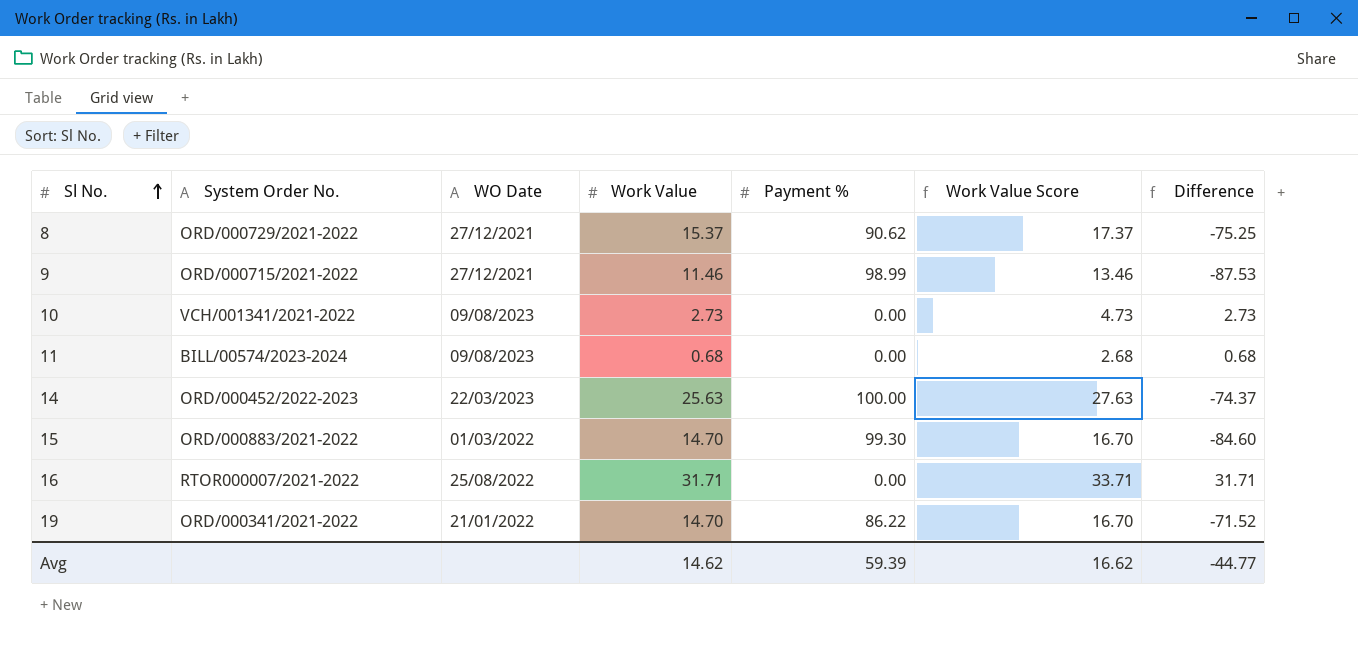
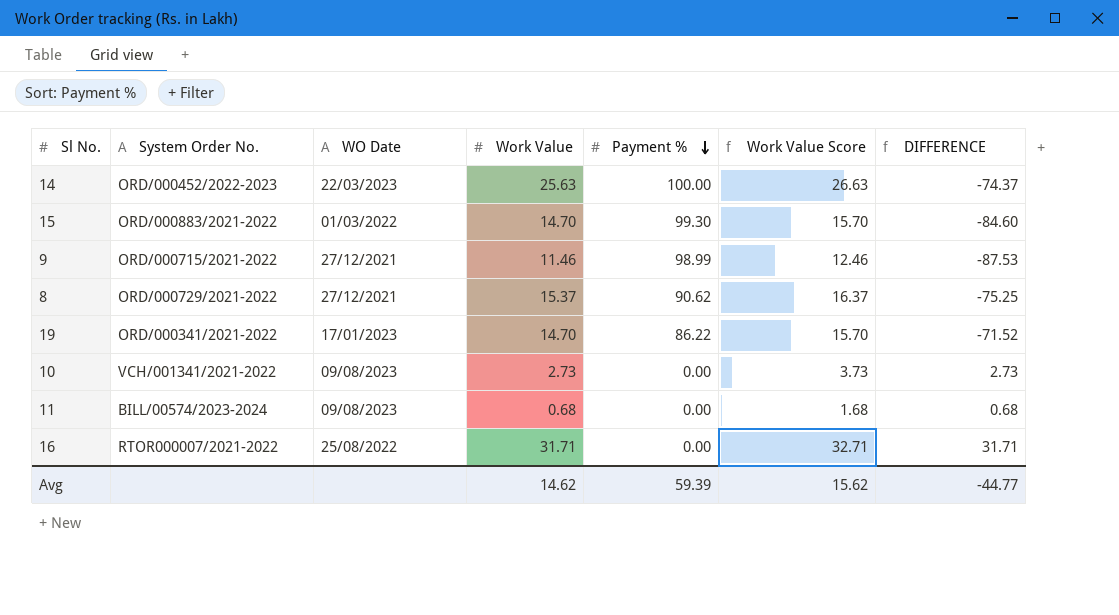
row order: Sl No. ascending -> Payment % descending
column Work Value Score | formula: [Work Value] + 2 -> [Work Value] + 1
column name: Difference -> DIFFERENCE
19 | WO Date: 21/01/2022 -> 17/01/2023
Avg | Work Value Score: 16.62 -> 15.62

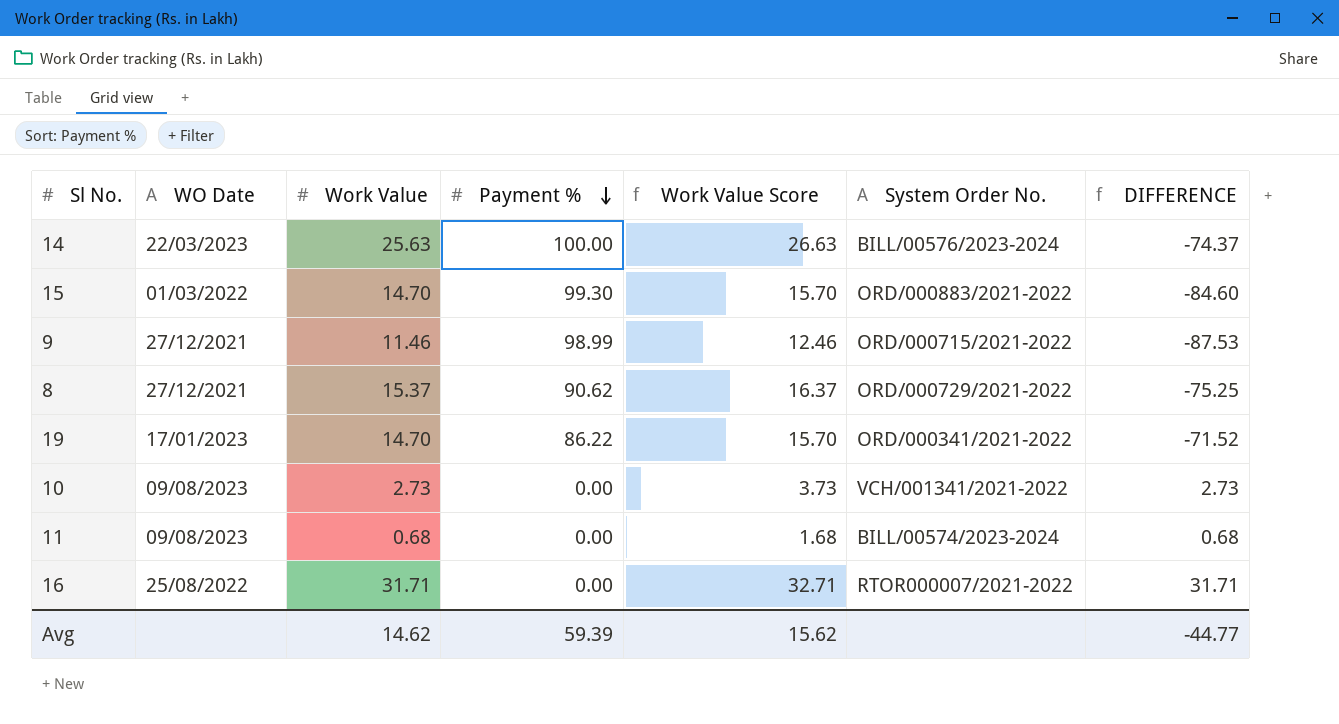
column System Order No. | position: 2 -> 6
14 | System Order No.: ORD/000452/2022-2023 -> BILL/00576/2023-2024

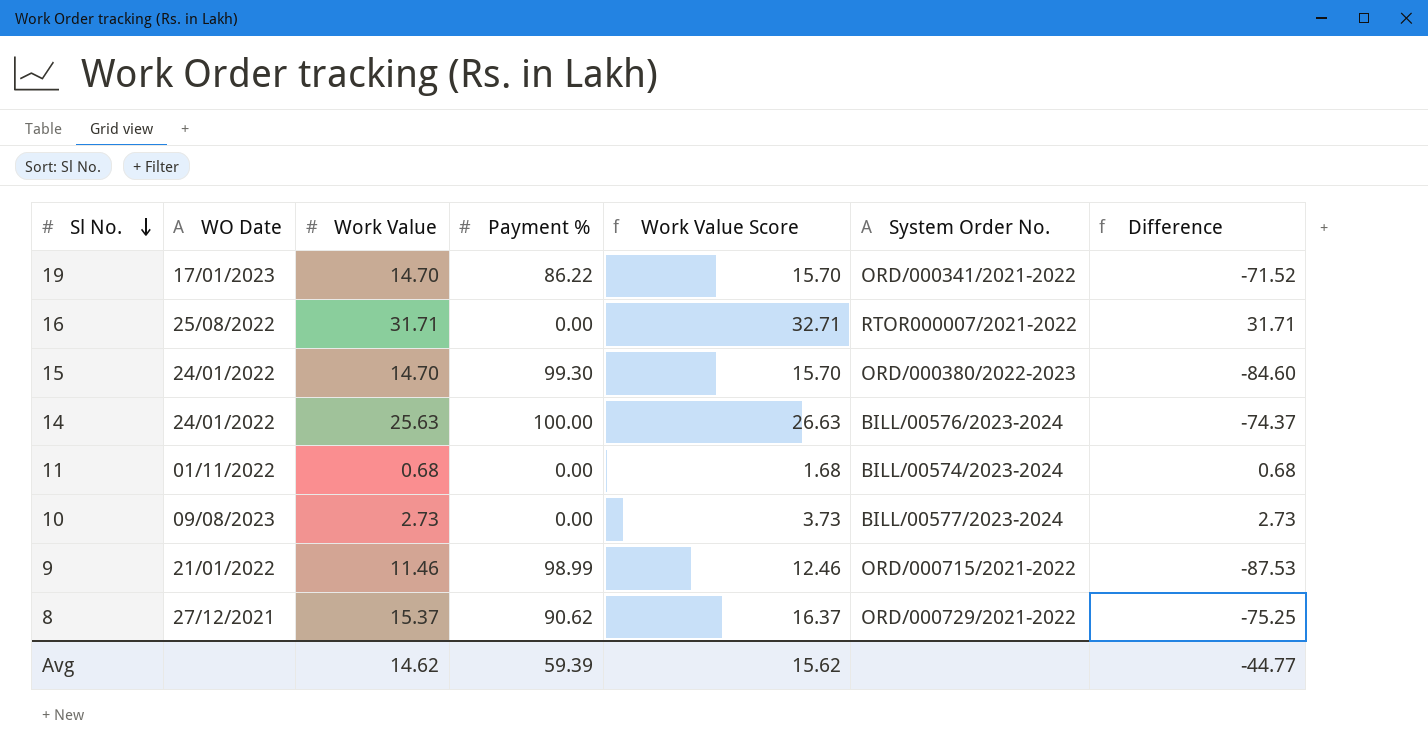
row order: Payment % descending -> Sl No. descending
column name: DIFFERENCE -> Difference
15 | WO Date: 01/03/2022 -> 24/01/2022
15 | System Order No.: ORD/000883/2021-2022 -> ORD/000380/2022-2023
14 | WO Date: 22/03/2023 -> 24/01/2022
11 | WO Date: 09/08/2023 -> 01/11/2022
10 | System Order No.: VCH/001341/2021-2022 -> BILL/00577/2023-2024
9 | WO Date: 27/12/2021 -> 21/01/2022

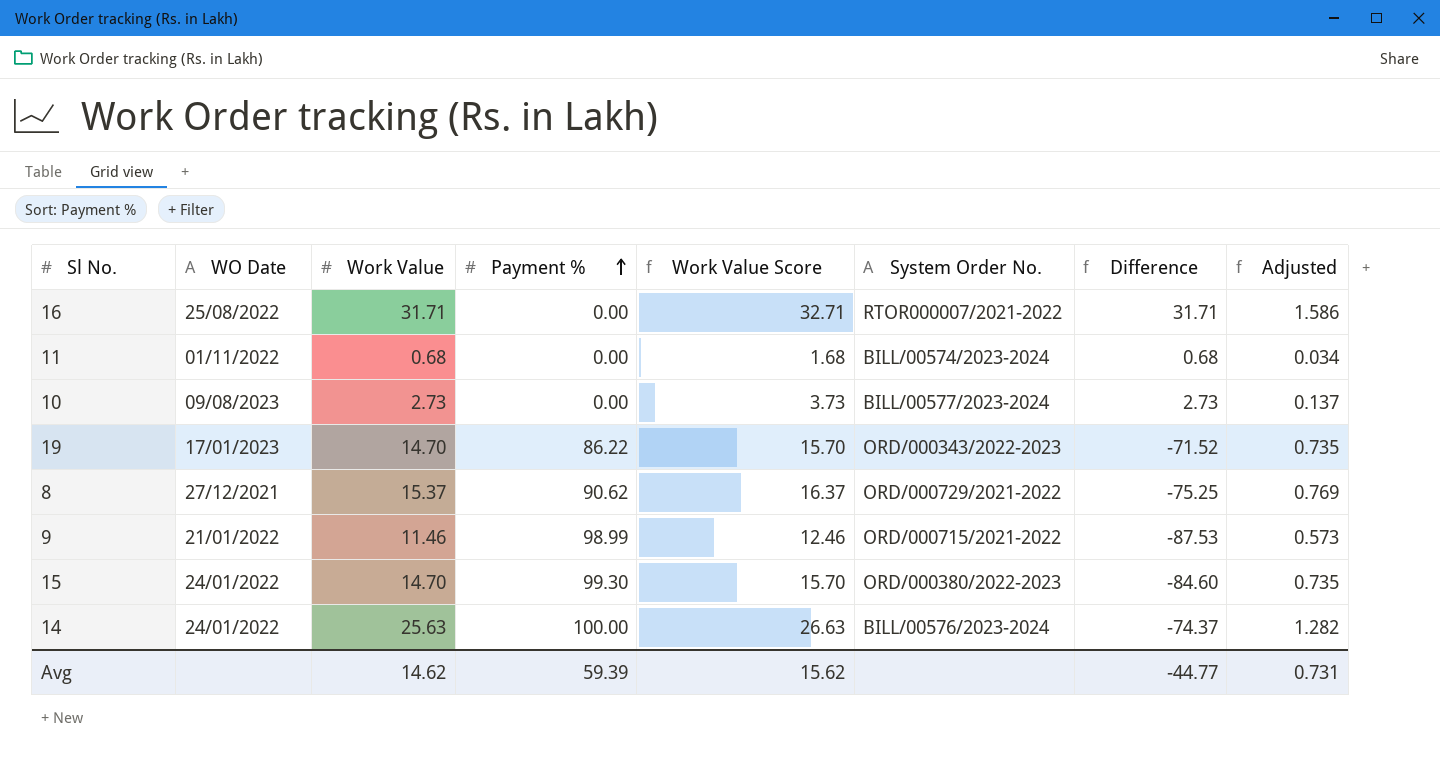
row order: Sl No. descending -> Payment % ascending
column Adjusted | formula: none -> [Work Value] * 0.05
19 | System Order No.: ORD/000341/2021-2022 -> ORD/000343/2022-2023

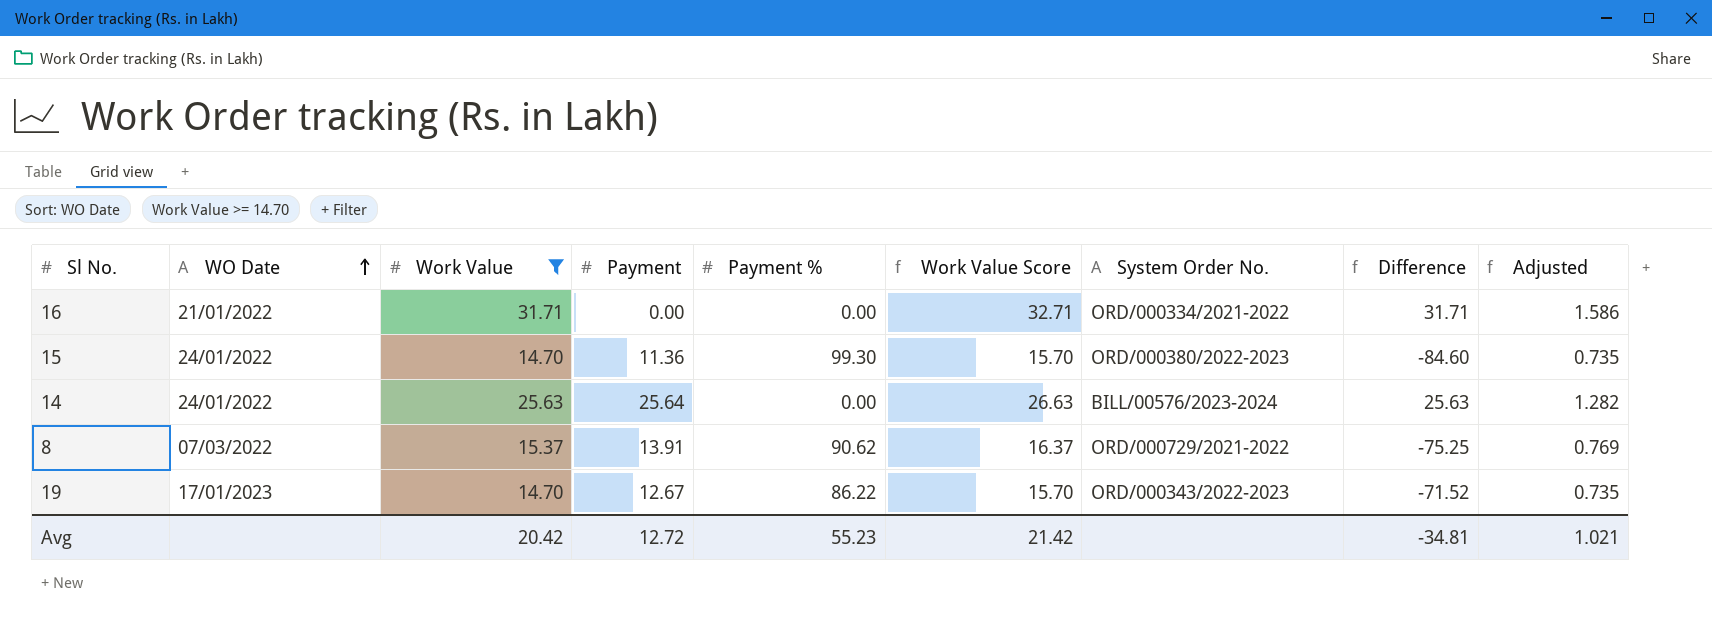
filter: none -> Work Value >= 14.70
row order: Payment % ascending -> WO Date ascending
column Payment | position: none -> 4
16 | WO Date: 25/08/2022 -> 21/01/2022
16 | System Order No.: RTOR000007/2021-2022 -> ORD/000334/2021-2022
14 | Payment %: 100.00 -> 0.00
14 | Difference: -74.37 -> 25.63
8 | WO Date: 27/12/2021 -> 07/03/2022
Avg | Work Value: 14.62 -> 20.42
Avg | Payment %: 59.39 -> 55.23
Avg | Work Value Score: 15.62 -> 21.42
Avg | Difference: -44.77 -> -34.81
Avg | Adjusted: 0.731 -> 1.021

